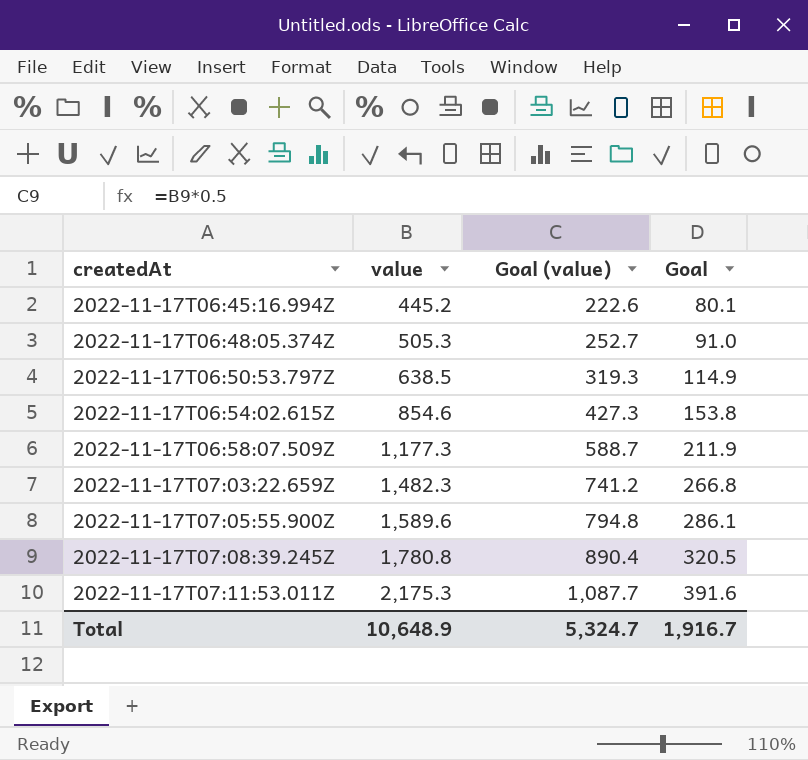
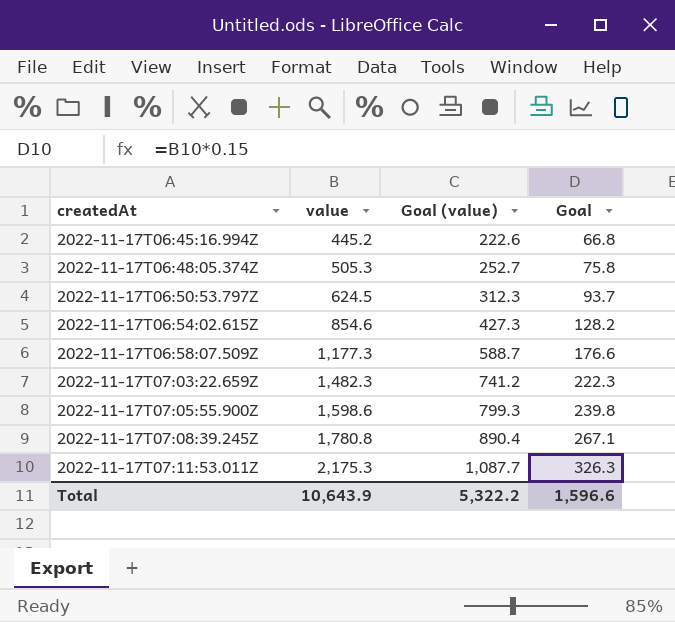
column Goal | formula: [value] * 0.18 -> [value] * 0.15
2022-11-17T06:50:53.797Z | value: 638.5 -> 624.5
2022-11-17T06:50:53.797Z | Goal (value): 319.3 -> 312.3
2022-11-17T07:05:55.900Z | value: 1,589.6 -> 1,598.6
2022-11-17T07:05:55.900Z | Goal (value): 794.8 -> 799.3
Total | value: 10,648.9 -> 10,643.9
Total | Goal (value): 5,324.7 -> 5,322.2
Total | Goal: 1,916.7 -> 1,596.6

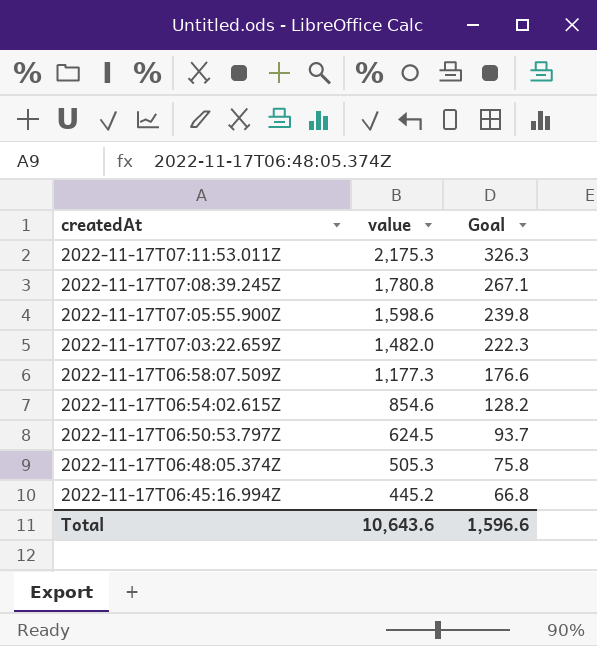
row order: createdAt ascending -> createdAt descending
column Goal (value) | formula: [value] * 0.5 -> none
2022-11-17T07:03:22.659Z | value: 1,482.3 -> 1,482.0
Total | value: 10,643.9 -> 10,643.6

